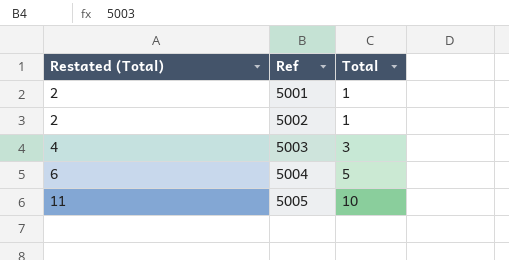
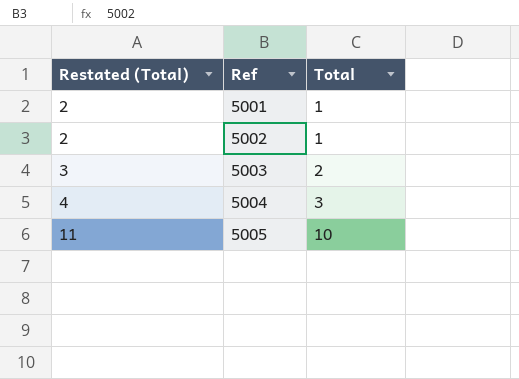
5003 | Restated (Total): 4 -> 3
5003 | Total: 3 -> 2
5004 | Restated (Total): 6 -> 4
5004 | Total: 5 -> 3

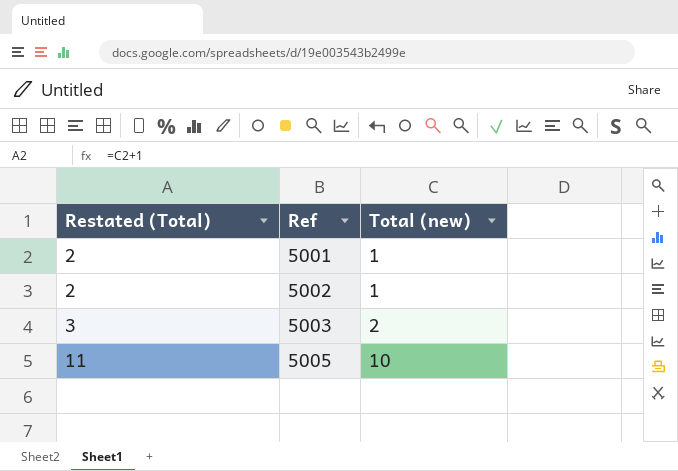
column name: Total -> Total (new)
row 5004: 4 | 3 -> none

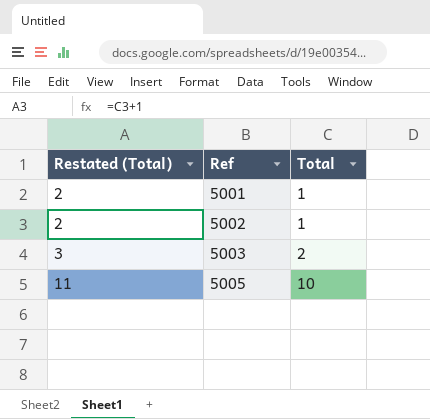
column name: Total (new) -> Total

